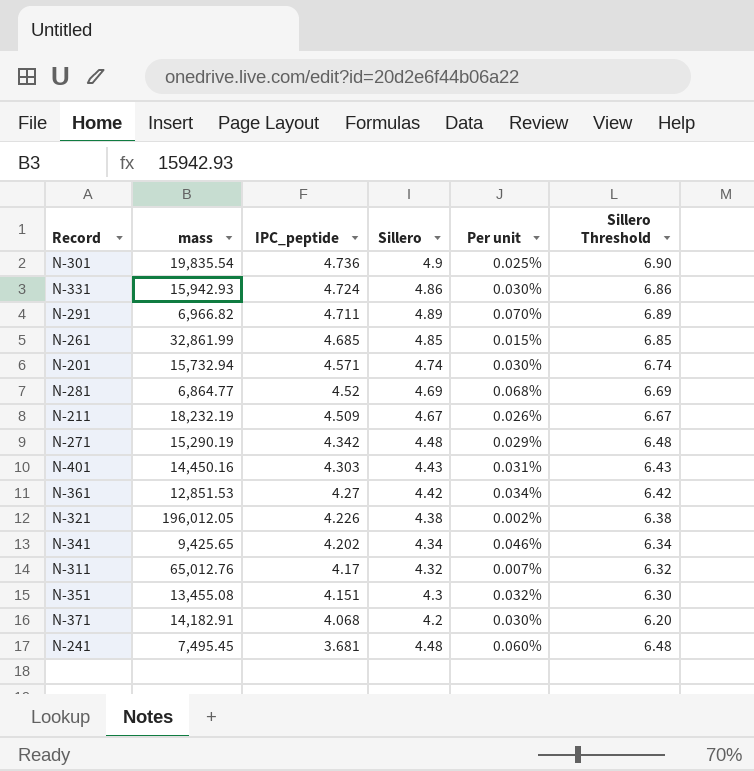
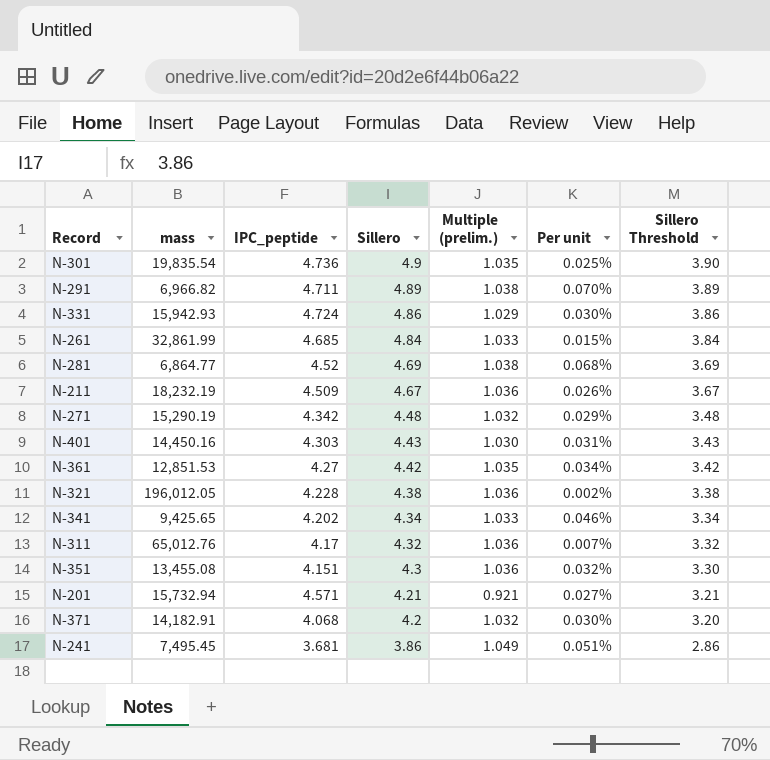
row order: IPC_peptide descending -> Sillero descending
column Multiple (prelim.) | formula: none -> [Sillero] / [IPC_peptide]
column Sillero Threshold | formula: [Sillero] + 2 -> [Sillero] - 1
N-261 | Sillero: 4.85 -> 4.84
N-321 | IPC_peptide: 4.226 -> 4.228
N-201 | Sillero: 4.74 -> 4.21
N-201 | Per unit: 0.030% -> 0.027%
N-241 | Sillero: 4.48 -> 3.86
N-241 | Per unit: 0.060% -> 0.051%

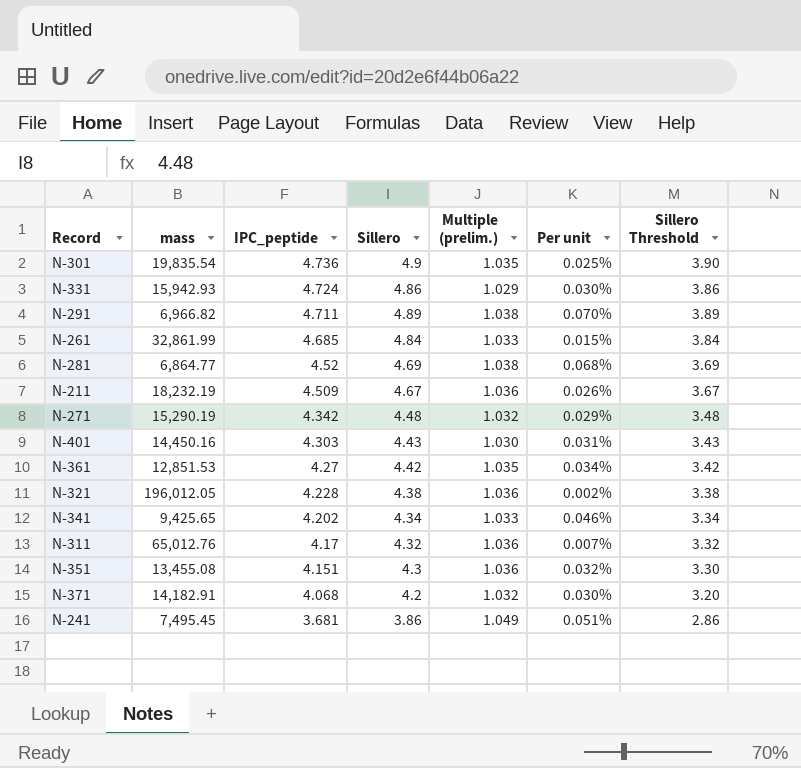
row order: Sillero descending -> IPC_peptide descending
row N-201: 15,732.94 | 4.571 | 4.21 | 0.921 | 0.027% | 3.21 -> none

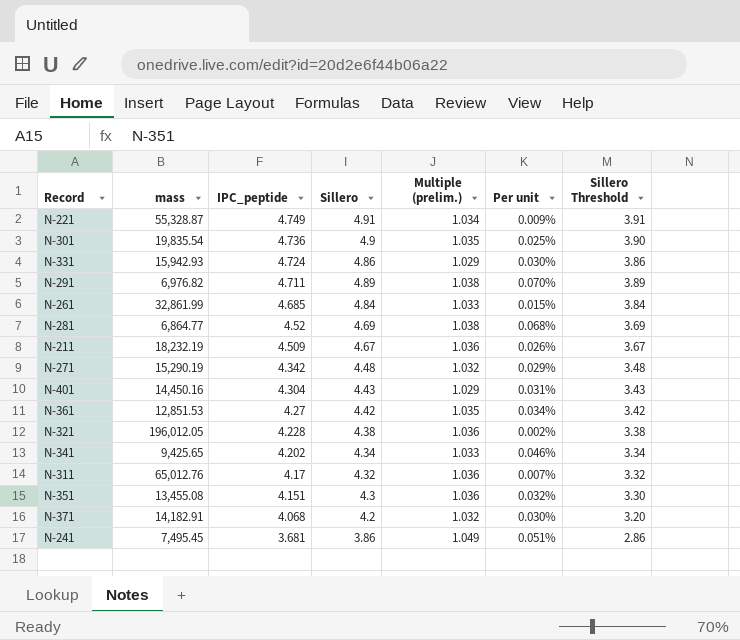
row N-221: none -> 55,328.87 | 4.749 | 4.91 | 1.034 | 0.009% | 3.91
N-291 | mass: 6,966.82 -> 6,976.82
N-401 | IPC_peptide: 4.303 -> 4.304
N-401 | Multiple (prelim.): 1.030 -> 1.029

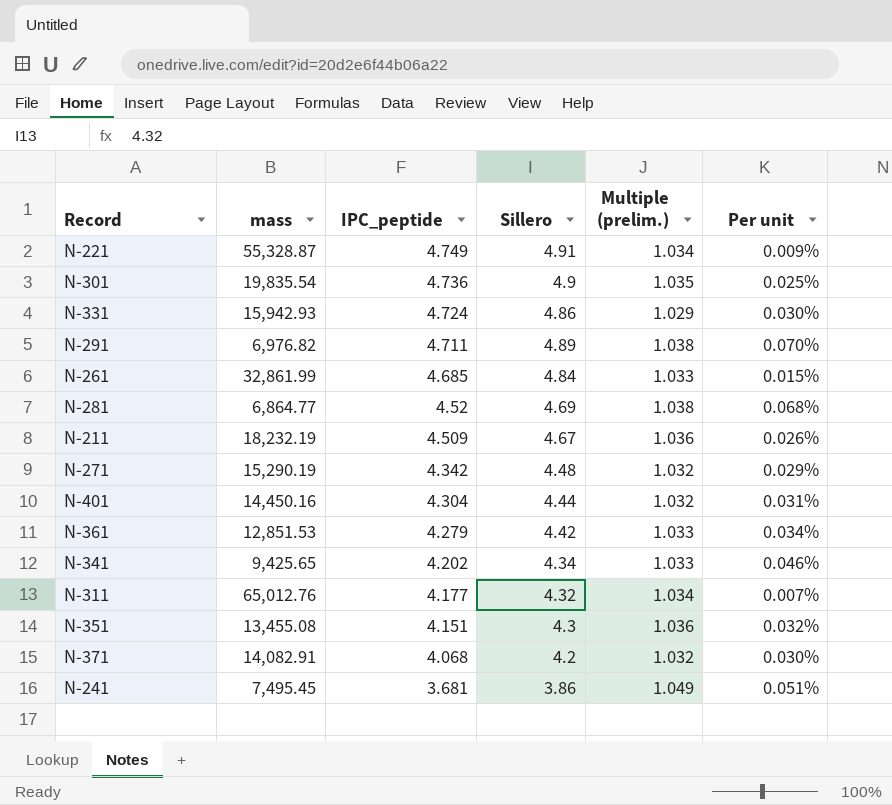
column Sillero Threshold | formula: [Sillero] - 1 -> none
row N-321: 196,012.05 | 4.228 | 4.38 | 1.036 | 0.002% | 3.38 -> none
N-401 | Sillero: 4.43 -> 4.44
N-401 | Multiple (prelim.): 1.029 -> 1.032
N-361 | IPC_peptide: 4.27 -> 4.279
N-361 | Multiple (prelim.): 1.035 -> 1.033
N-311 | IPC_peptide: 4.17 -> 4.177
N-311 | Multiple (prelim.): 1.036 -> 1.034
N-371 | mass: 14,182.91 -> 14,082.91

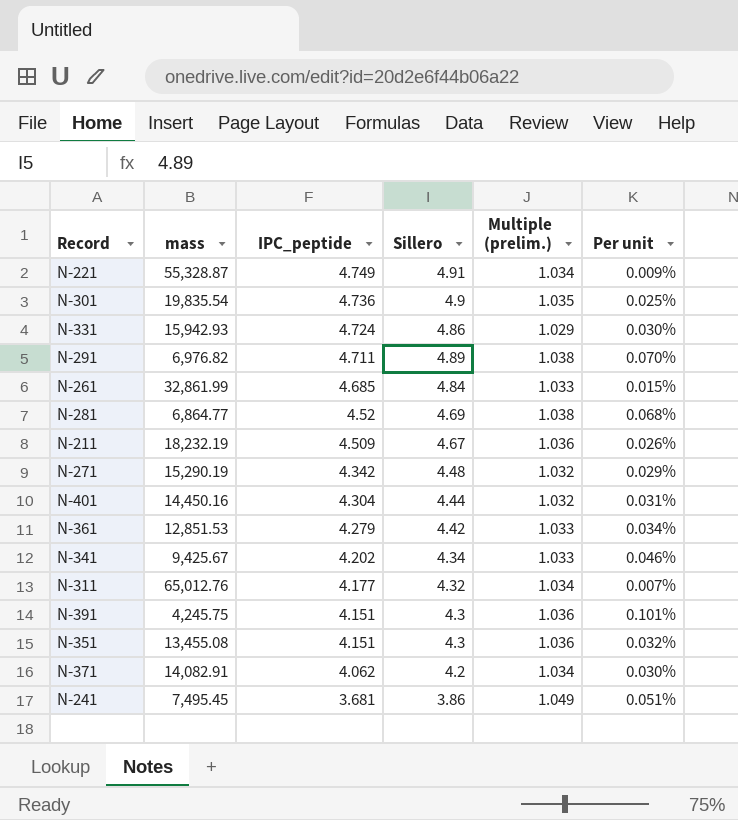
N-341 | mass: 9,425.65 -> 9,425.67
row N-391: none -> 4,245.75 | 4.151 | 4.3 | 1.036 | 0.101%
N-371 | IPC_peptide: 4.068 -> 4.062
N-371 | Multiple (prelim.): 1.032 -> 1.034

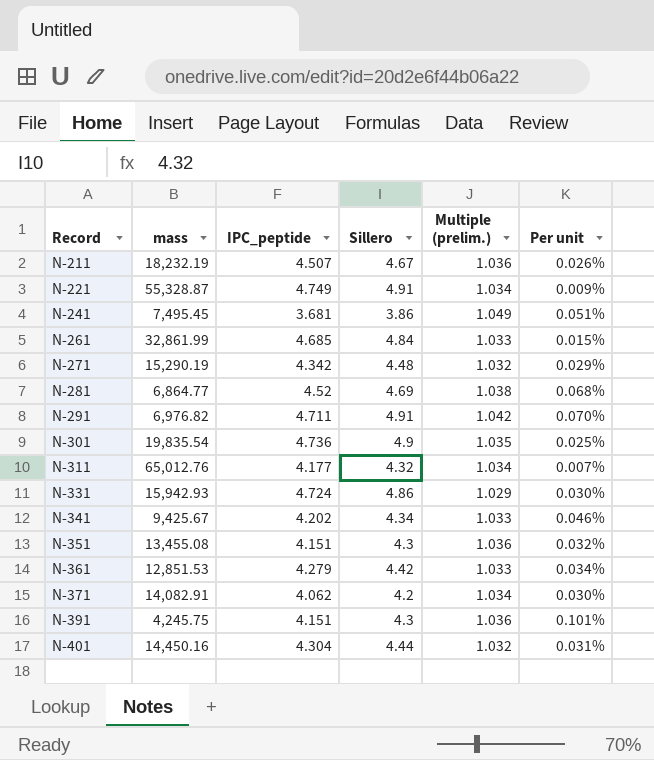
row order: IPC_peptide descending -> Record ascending
N-211 | IPC_peptide: 4.509 -> 4.507
N-291 | Sillero: 4.89 -> 4.91
N-291 | Multiple (prelim.): 1.038 -> 1.042

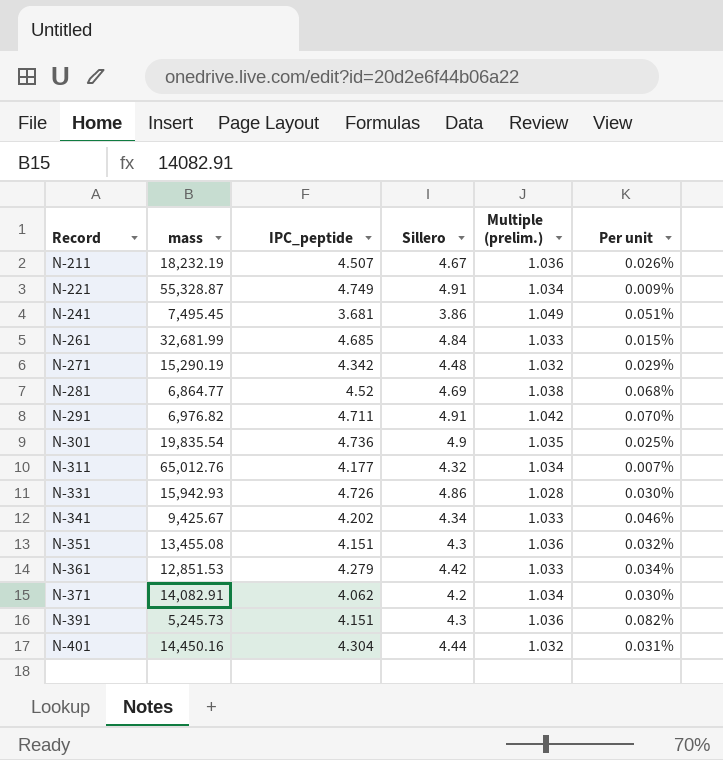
N-261 | mass: 32,861.99 -> 32,681.99
N-331 | IPC_peptide: 4.724 -> 4.726
N-331 | Multiple (prelim.): 1.029 -> 1.028
N-391 | mass: 4,245.75 -> 5,245.73
N-391 | Per unit: 0.101% -> 0.082%

